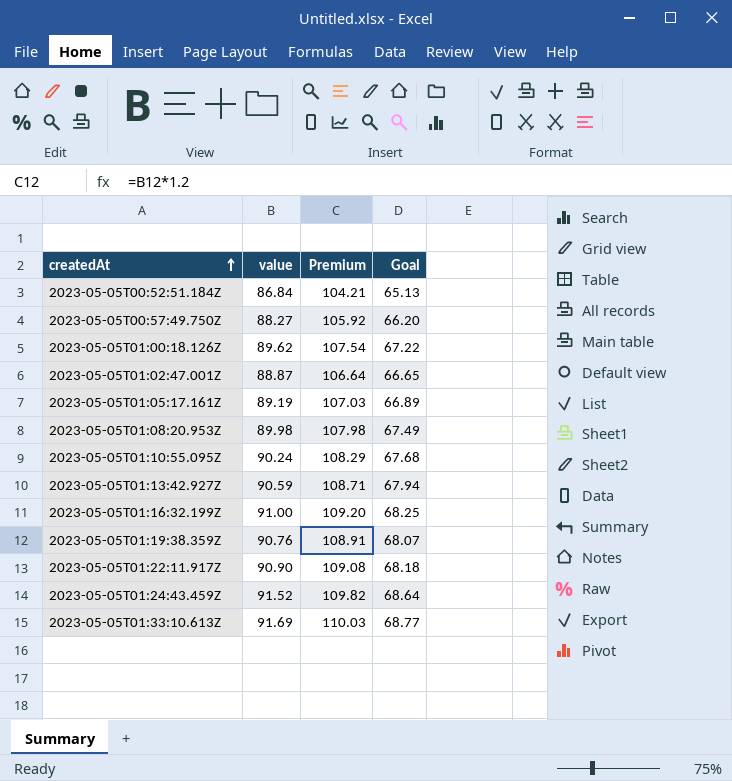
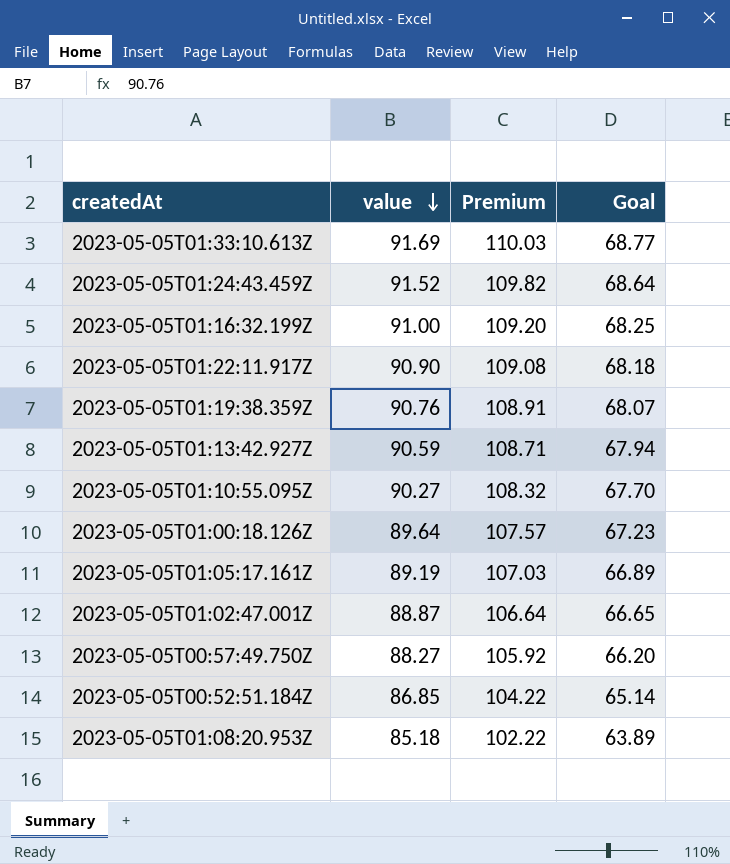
row order: createdAt ascending -> value descending
2023-05-05T01:10:55.095Z | value: 90.24 -> 90.27
2023-05-05T01:10:55.095Z | Premium: 108.29 -> 108.32
2023-05-05T01:10:55.095Z | Goal: 67.68 -> 67.70
2023-05-05T01:00:18.126Z | value: 89.62 -> 89.64
2023-05-05T01:00:18.126Z | Premium: 107.54 -> 107.57
2023-05-05T01:00:18.126Z | Goal: 67.22 -> 67.23
2023-05-05T00:52:51.184Z | value: 86.84 -> 86.85
2023-05-05T00:52:51.184Z | Premium: 104.21 -> 104.22
2023-05-05T00:52:51.184Z | Goal: 65.13 -> 65.14
2023-05-05T01:08:20.953Z | value: 89.98 -> 85.18
2023-05-05T01:08:20.953Z | Premium: 107.98 -> 102.22
2023-05-05T01:08:20.953Z | Goal: 67.49 -> 63.89

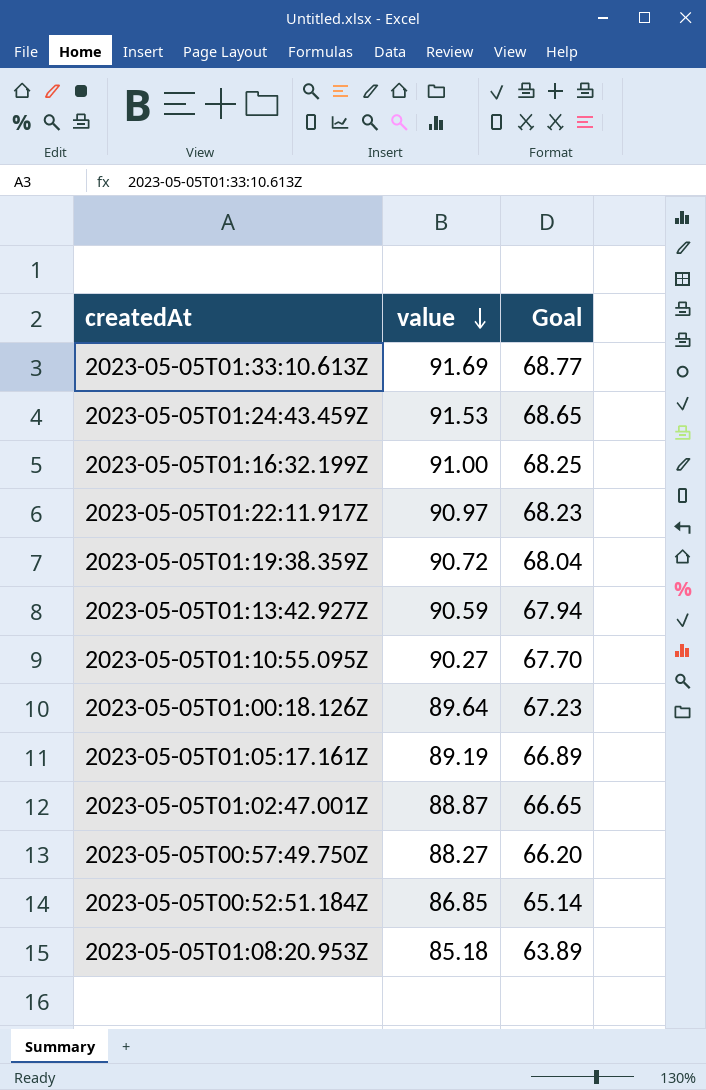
column Premium | formula: [value] * 1.2 -> none
2023-05-05T01:24:43.459Z | value: 91.52 -> 91.53
2023-05-05T01:24:43.459Z | Goal: 68.64 -> 68.65
2023-05-05T01:22:11.917Z | value: 90.90 -> 90.97
2023-05-05T01:22:11.917Z | Goal: 68.18 -> 68.23
2023-05-05T01:19:38.359Z | value: 90.76 -> 90.72
2023-05-05T01:19:38.359Z | Goal: 68.07 -> 68.04

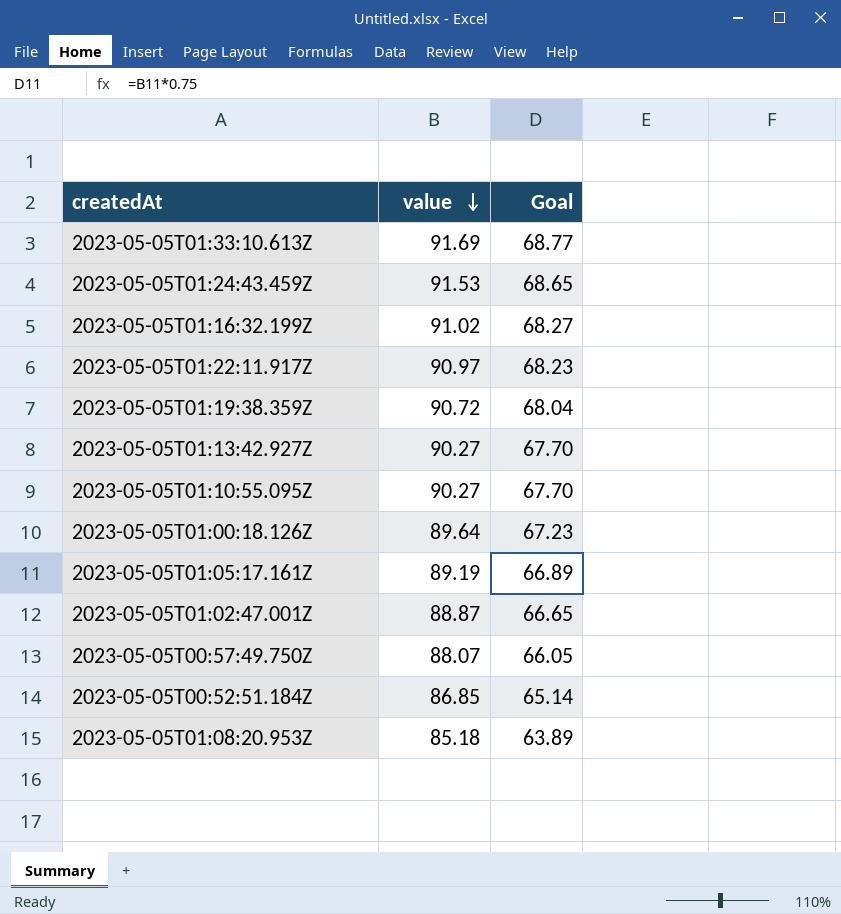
2023-05-05T01:16:32.199Z | value: 91.00 -> 91.02
2023-05-05T01:16:32.199Z | Goal: 68.25 -> 68.27
2023-05-05T01:13:42.927Z | value: 90.59 -> 90.27
2023-05-05T01:13:42.927Z | Goal: 67.94 -> 67.70
2023-05-05T00:57:49.750Z | value: 88.27 -> 88.07
2023-05-05T00:57:49.750Z | Goal: 66.20 -> 66.05

